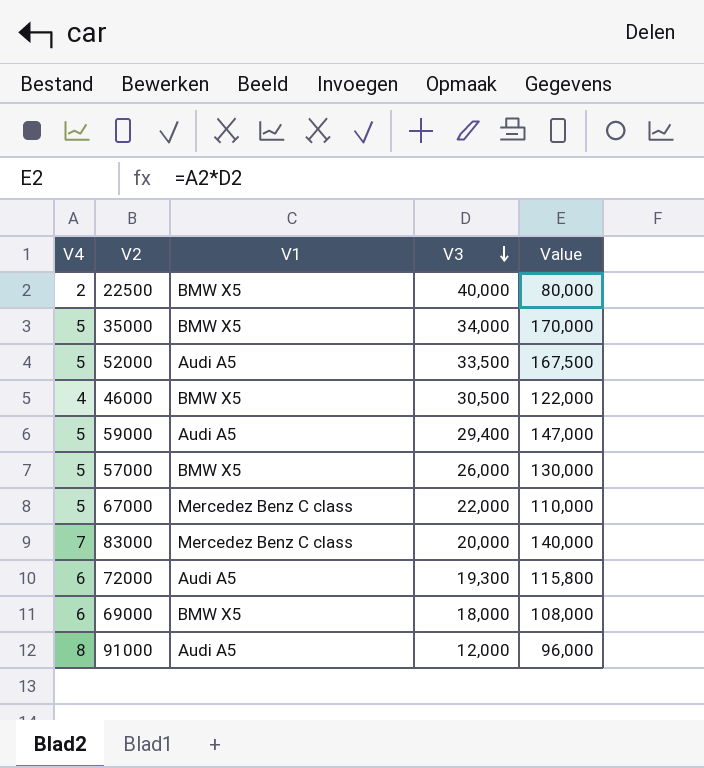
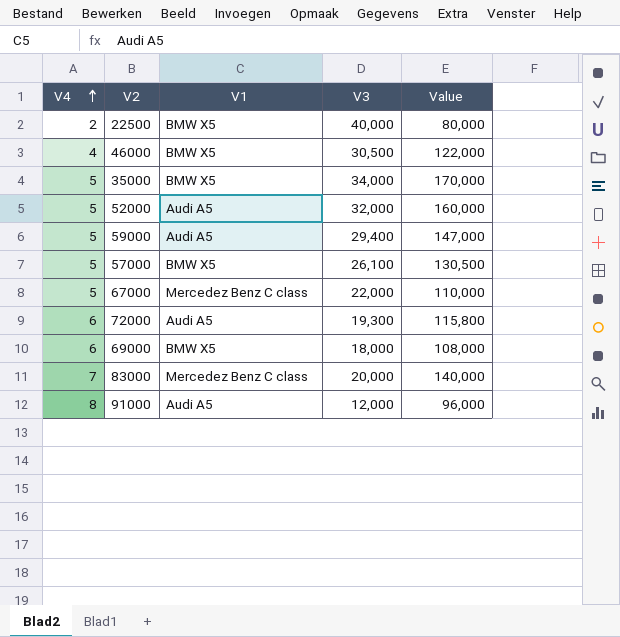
row order: V3 descending -> V4 ascending
52000 | V3: 33,500 -> 32,000
52000 | Value: 167,500 -> 160,000
57000 | V3: 26,000 -> 26,100
57000 | Value: 130,000 -> 130,500

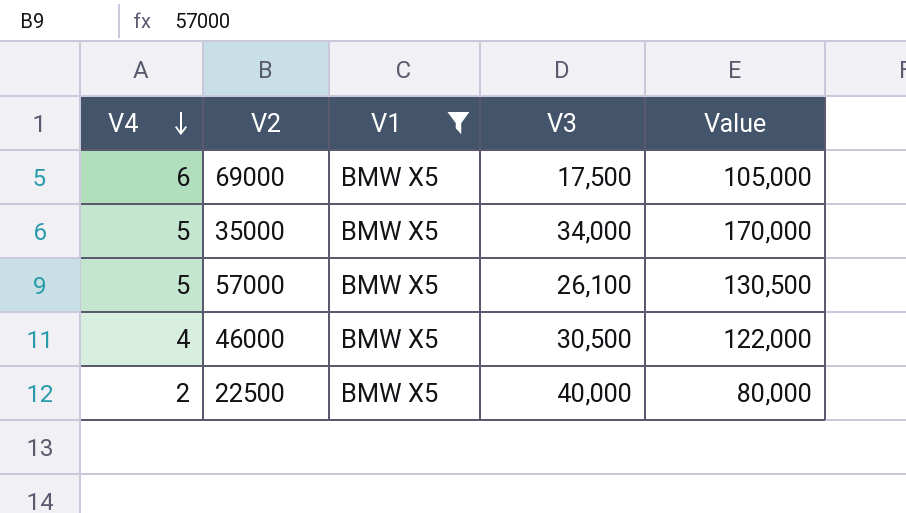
filter: none -> V1 = BMW X5
row order: V4 ascending -> V4 descending
69000 | V3: 18,000 -> 17,500
69000 | Value: 108,000 -> 105,000

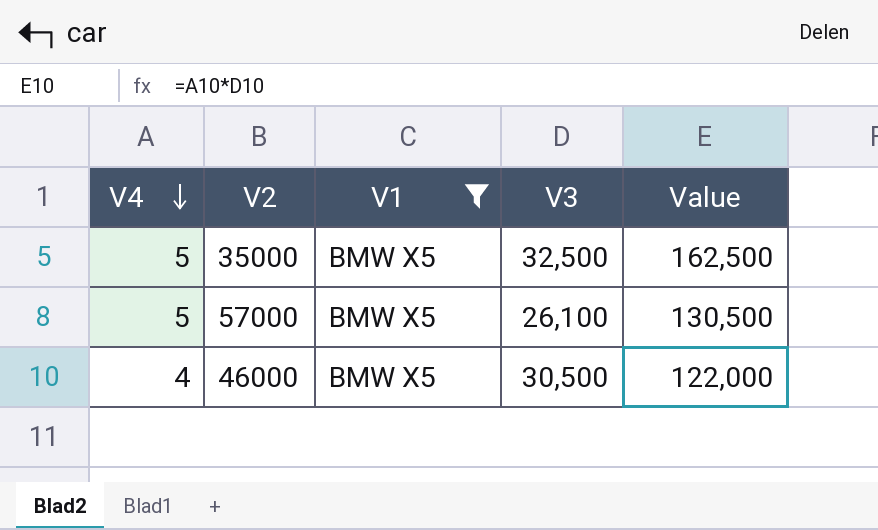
row 69000: 6 | BMW X5 | 17,500 | 105,000 -> none
row 22500: 2 | BMW X5 | 40,000 | 80,000 -> none
35000 | V3: 34,000 -> 32,500
35000 | Value: 170,000 -> 162,500

